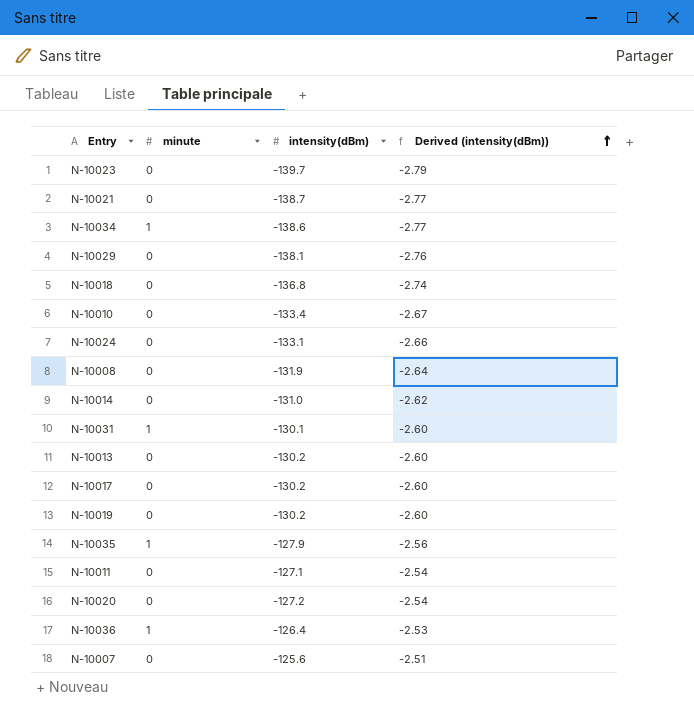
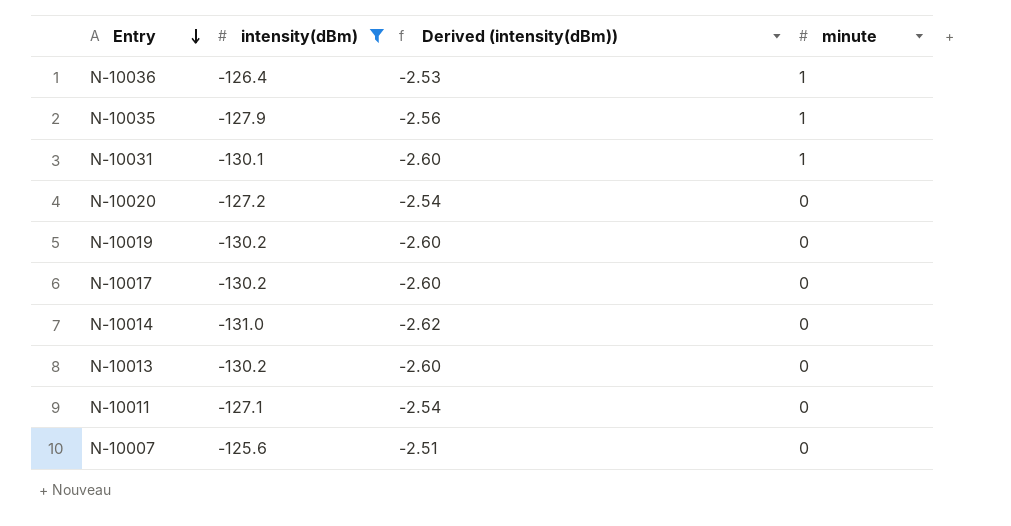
filter: none -> intensity(dBm) >= -131.0
row order: Derived (intensity(dBm)) ascending -> Entry descending
column minute | position: 2 -> 4

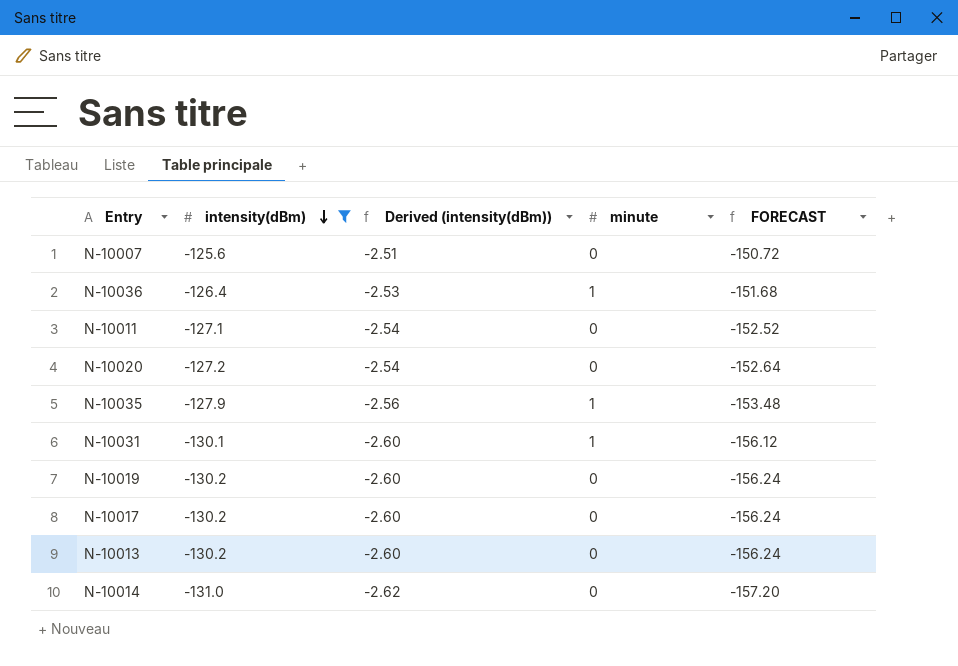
row order: Entry descending -> intensity(dBm) descending
column FORECAST | formula: none -> [intensity(dBm)] * 1.2

